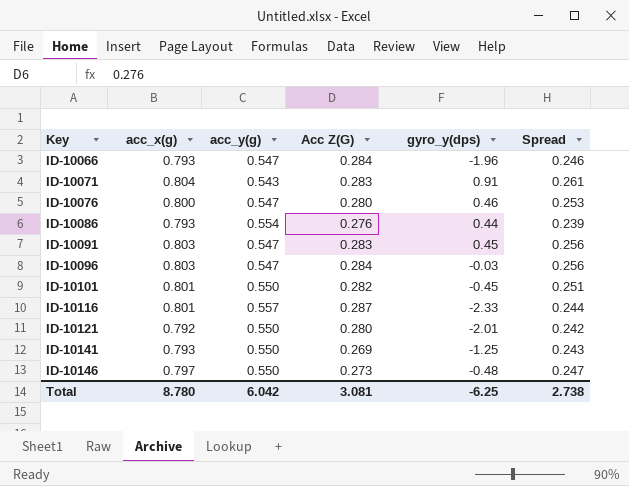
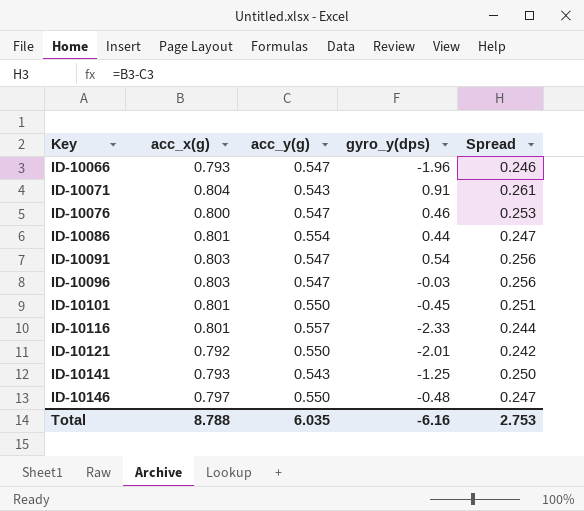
column Acc Z(G) | position: 4 -> none
ID-10086 | acc_x(g): 0.793 -> 0.801
ID-10086 | Spread: 0.239 -> 0.247
ID-10091 | gyro_y(dps): 0.45 -> 0.54
ID-10141 | acc_y(g): 0.550 -> 0.543
ID-10141 | Spread: 0.243 -> 0.250
Total | acc_x(g): 8.780 -> 8.788
Total | acc_y(g): 6.042 -> 6.035
Total | gyro_y(dps): -6.25 -> -6.16
Total | Spread: 2.738 -> 2.753

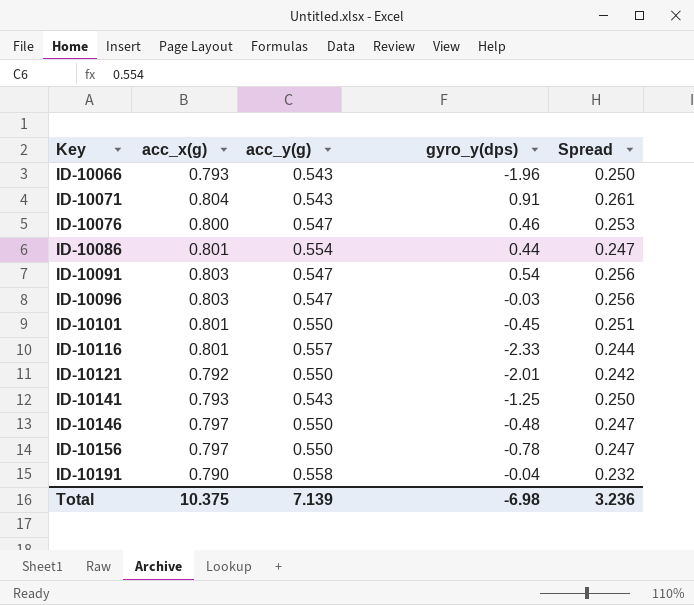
ID-10066 | acc_y(g): 0.547 -> 0.543
ID-10066 | Spread: 0.246 -> 0.250
row ID-10156: none -> 0.797 | 0.550 | -0.78 | 0.247
row ID-10191: none -> 0.790 | 0.558 | -0.04 | 0.232
Total | acc_x(g): 8.788 -> 10.375
Total | acc_y(g): 6.035 -> 7.139
Total | gyro_y(dps): -6.16 -> -6.98
Total | Spread: 2.753 -> 3.236

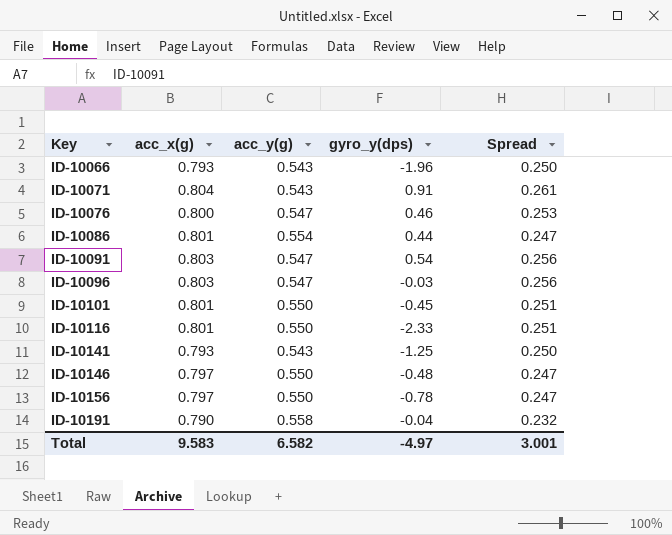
row ID-10121: 0.792 | 0.550 | -2.01 | 0.242 -> none
ID-10116 | acc_y(g): 0.557 -> 0.550
ID-10116 | Spread: 0.244 -> 0.251
Total | acc_x(g): 10.375 -> 9.583
Total | acc_y(g): 7.139 -> 6.582
Total | gyro_y(dps): -6.98 -> -4.97
Total | Spread: 3.236 -> 3.001

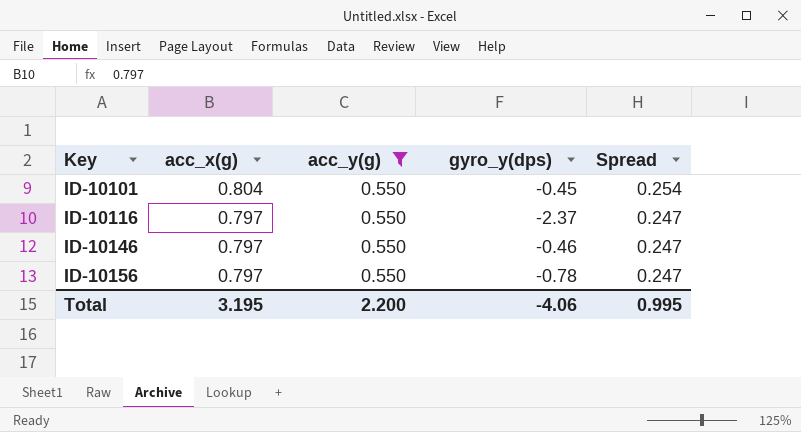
filter: none -> acc_y(g) = 0.550
ID-10101 | acc_x(g): 0.801 -> 0.804
ID-10101 | Spread: 0.251 -> 0.254
ID-10116 | acc_x(g): 0.801 -> 0.797
ID-10116 | gyro_y(dps): -2.33 -> -2.37
ID-10116 | Spread: 0.251 -> 0.247
ID-10146 | gyro_y(dps): -0.48 -> -0.46
Total | acc_x(g): 9.583 -> 3.195
Total | acc_y(g): 6.582 -> 2.200
Total | gyro_y(dps): -4.97 -> -4.06
Total | Spread: 3.001 -> 0.995

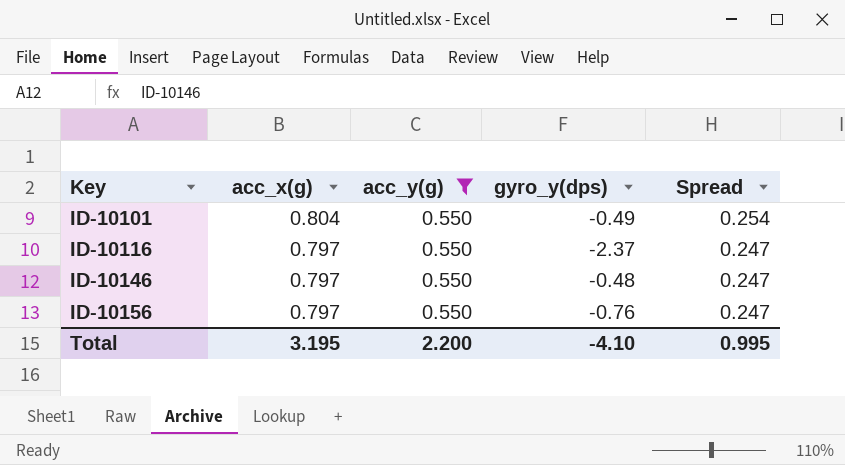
ID-10101 | gyro_y(dps): -0.45 -> -0.49
ID-10146 | gyro_y(dps): -0.46 -> -0.48
ID-10156 | gyro_y(dps): -0.78 -> -0.76
Total | gyro_y(dps): -4.06 -> -4.10

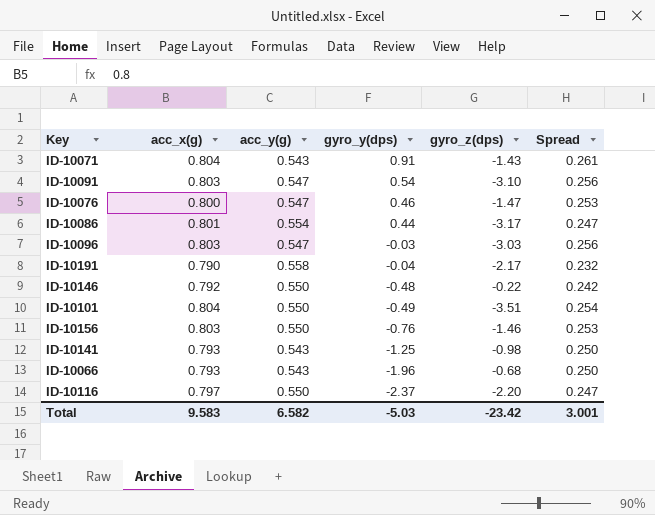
filter: acc_y(g) = 0.550 -> none
row order: Key ascending -> gyro_y(dps) descending
column gyro_z(dps) | position: none -> 5
ID-10146 | acc_x(g): 0.797 -> 0.792
ID-10146 | Spread: 0.247 -> 0.242
ID-10156 | acc_x(g): 0.797 -> 0.803
ID-10156 | Spread: 0.247 -> 0.253
Total | acc_x(g): 3.195 -> 9.583
Total | acc_y(g): 2.200 -> 6.582
Total | gyro_y(dps): -4.10 -> -5.03
Total | Spread: 0.995 -> 3.001

